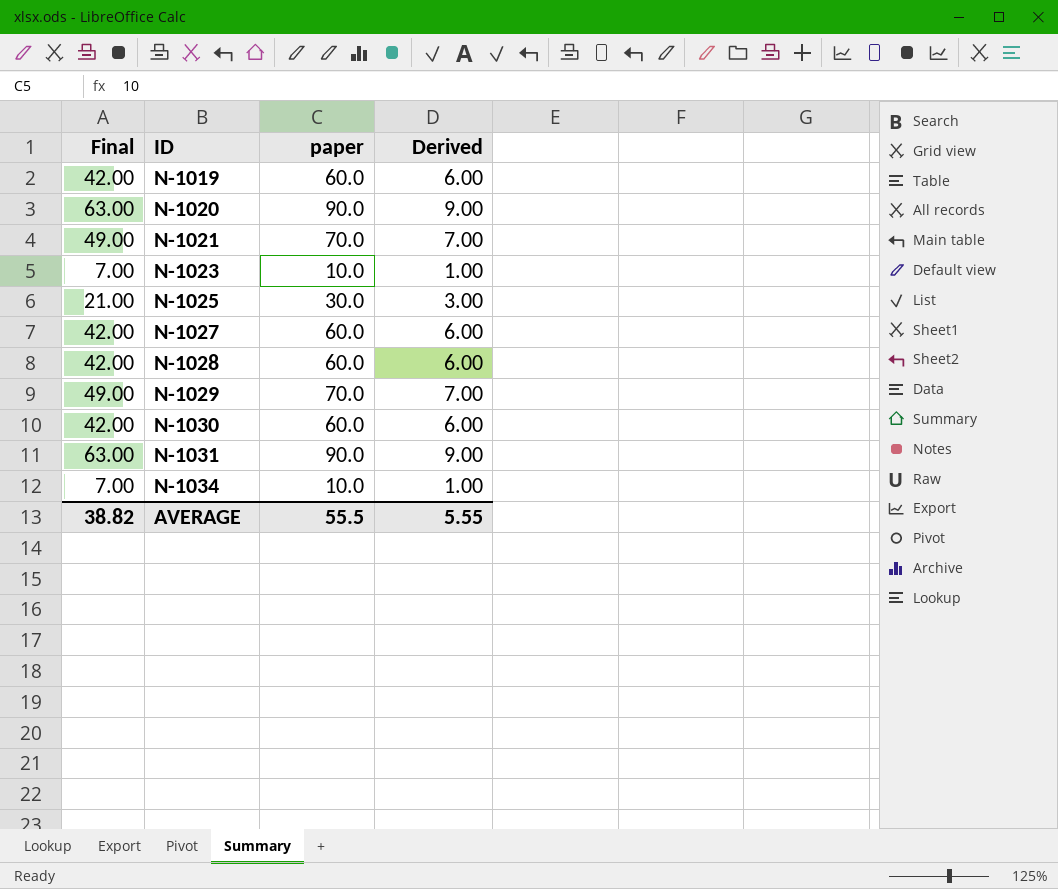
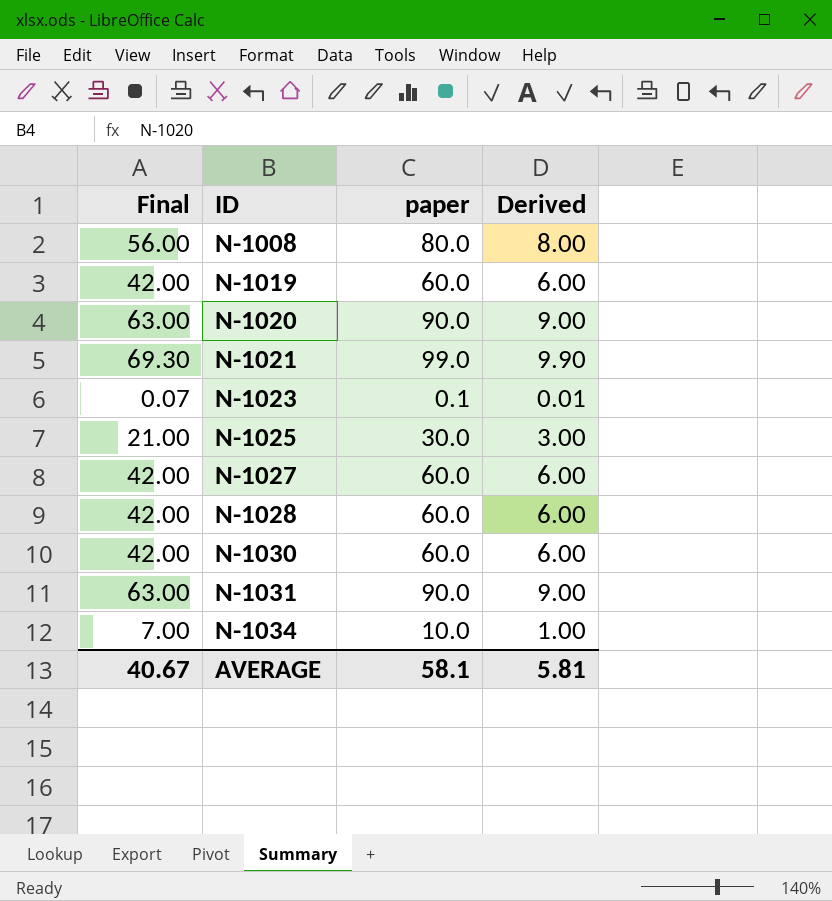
row N-1029: 49.00 | 70.0 | 7.00 -> none
row N-1008: none -> 56.00 | 80.0 | 8.00
N-1021 | Final: 49.00 -> 69.30
N-1021 | paper: 70.0 -> 99.0
N-1021 | Derived: 7.00 -> 9.90
N-1023 | Final: 7.00 -> 0.07
N-1023 | paper: 10.0 -> 0.1
N-1023 | Derived: 1.00 -> 0.01
AVERAGE | Final: 38.82 -> 40.67
AVERAGE | paper: 55.5 -> 58.1
AVERAGE | Derived: 5.55 -> 5.81

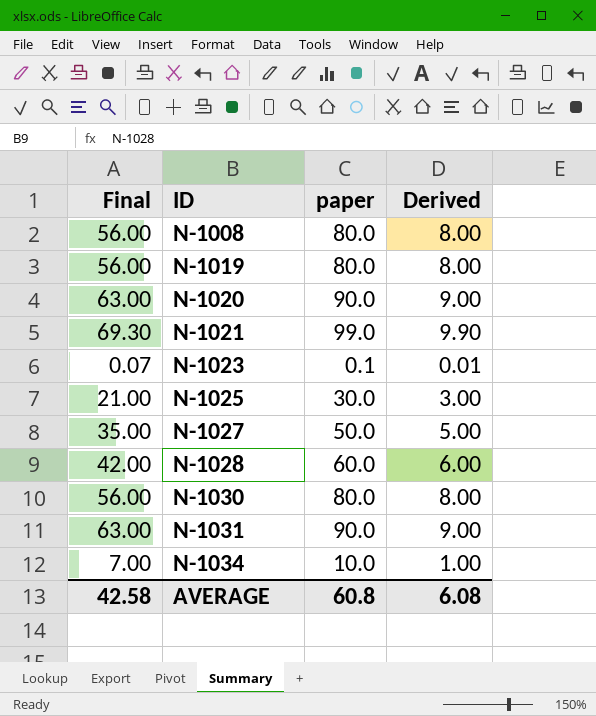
N-1019 | Final: 42.00 -> 56.00
N-1019 | paper: 60.0 -> 80.0
N-1019 | Derived: 6.00 -> 8.00
N-1027 | Final: 42.00 -> 35.00
N-1027 | paper: 60.0 -> 50.0
N-1027 | Derived: 6.00 -> 5.00
N-1030 | Final: 42.00 -> 56.00
N-1030 | paper: 60.0 -> 80.0
N-1030 | Derived: 6.00 -> 8.00
AVERAGE | Final: 40.67 -> 42.58
AVERAGE | paper: 58.1 -> 60.8
AVERAGE | Derived: 5.81 -> 6.08

